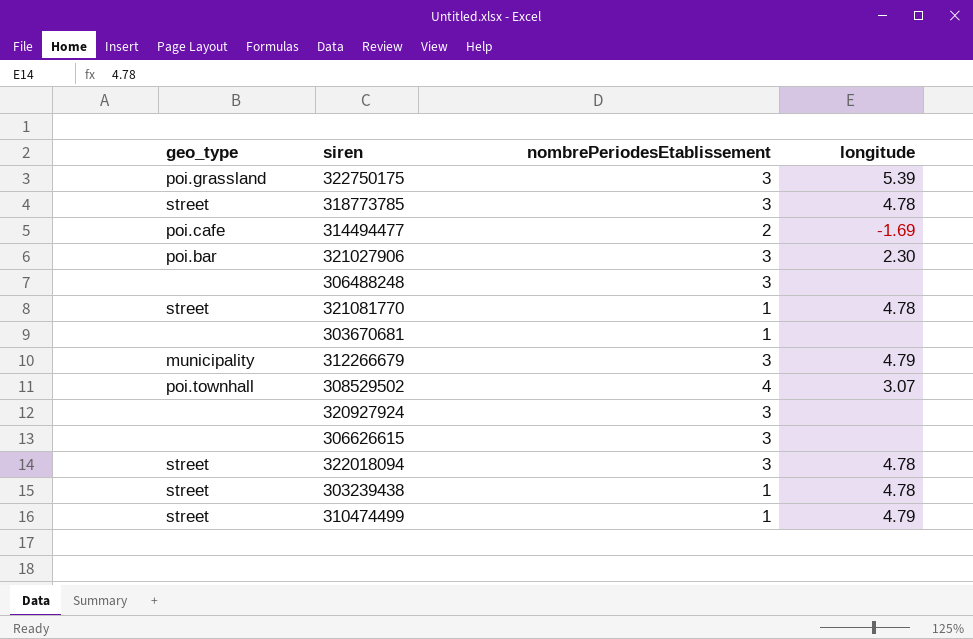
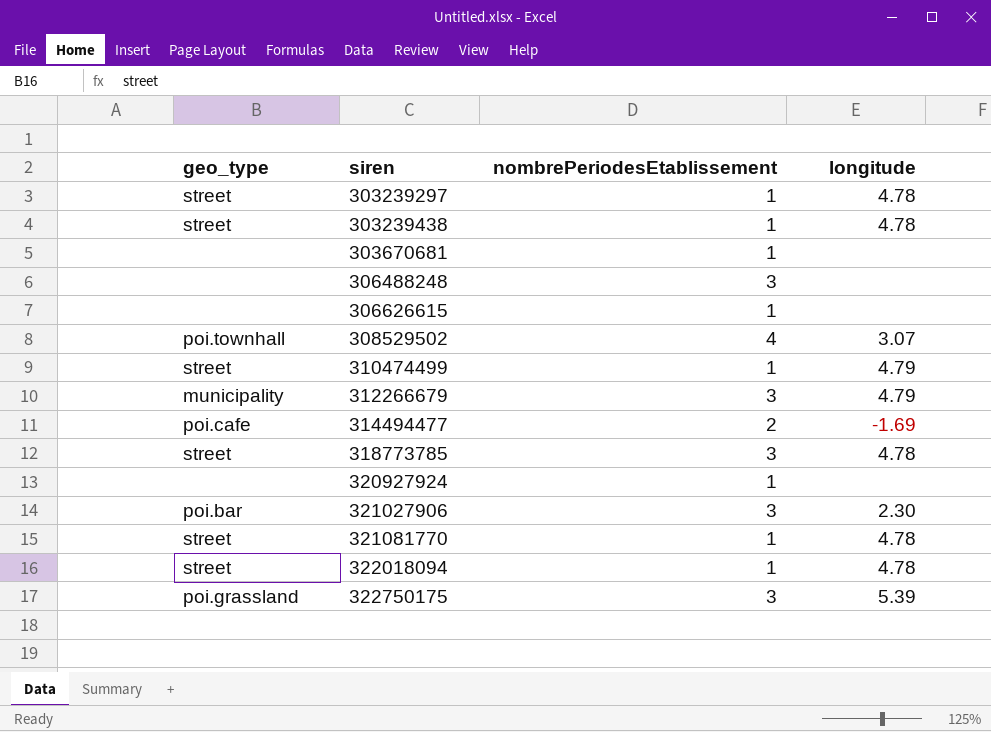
row order: none -> siren ascending
row 303239297: none -> street | 1 | 4.78
306626615 | nombrePeriodesEtablissement: 3 -> 1
320927924 | nombrePeriodesEtablissement: 3 -> 1
322018094 | nombrePeriodesEtablissement: 3 -> 1

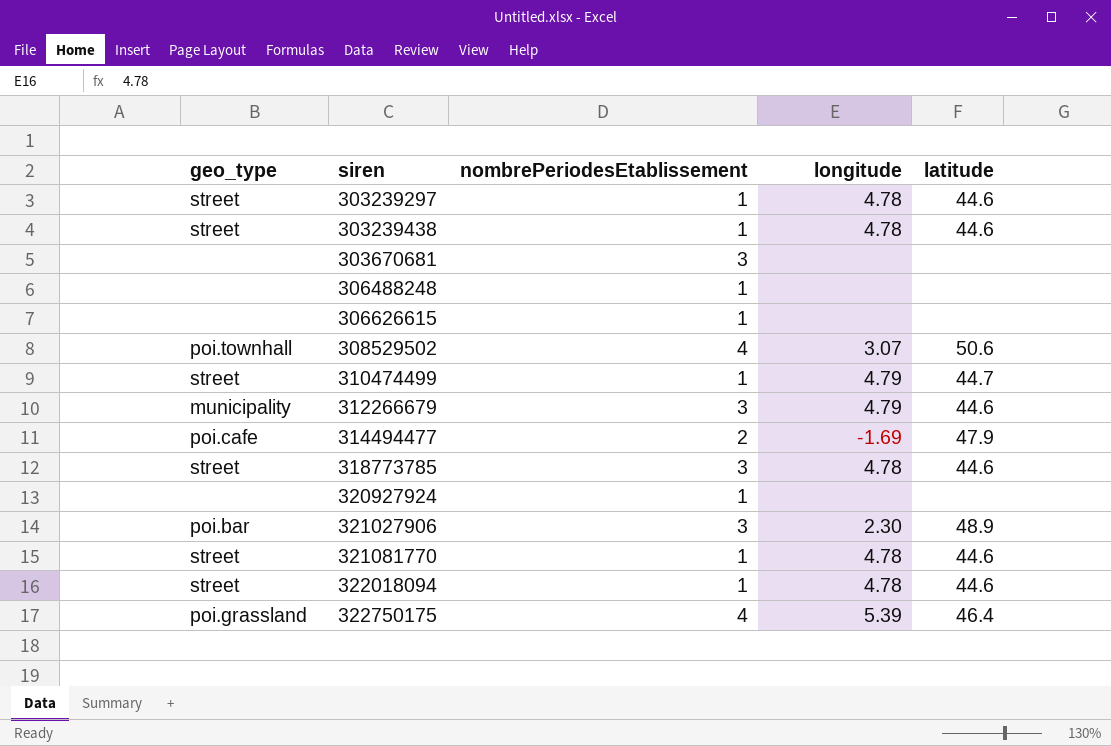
column latitude | position: none -> 5
303670681 | nombrePeriodesEtablissement: 1 -> 3
306488248 | nombrePeriodesEtablissement: 3 -> 1
322750175 | nombrePeriodesEtablissement: 3 -> 4

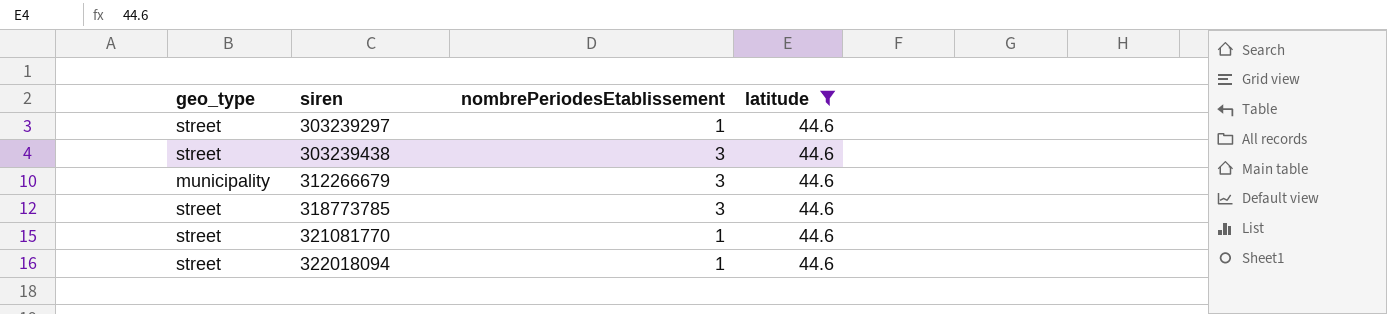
filter: none -> latitude = 44.6
column longitude | position: 4 -> none
303239438 | nombrePeriodesEtablissement: 1 -> 3

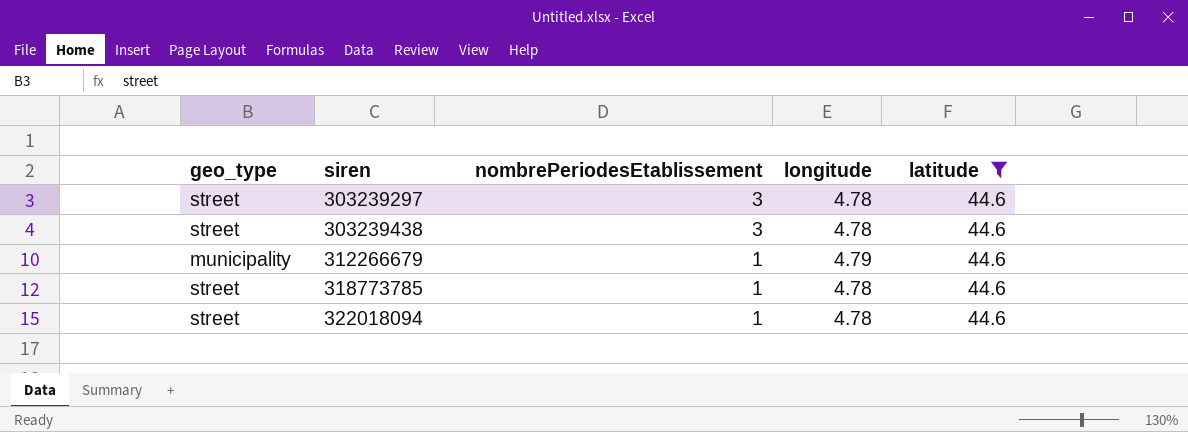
column longitude | position: none -> 4
row 321081770: street | 1 | 44.6 -> none
303239297 | nombrePeriodesEtablissement: 1 -> 3
312266679 | nombrePeriodesEtablissement: 3 -> 1
318773785 | nombrePeriodesEtablissement: 3 -> 1

